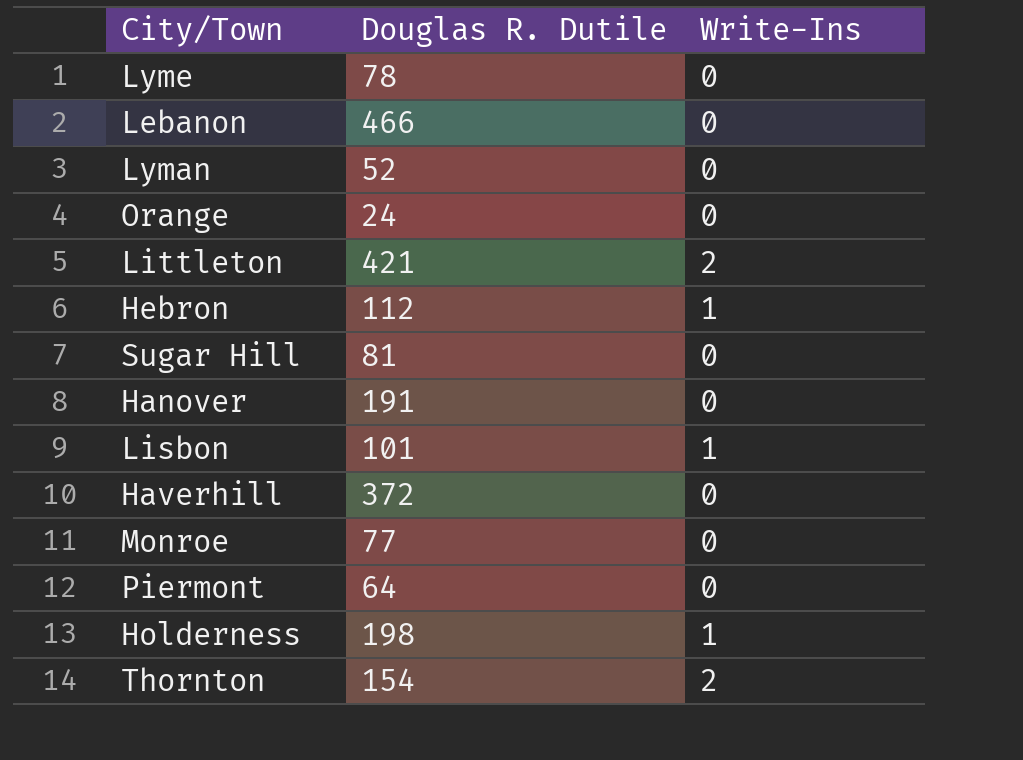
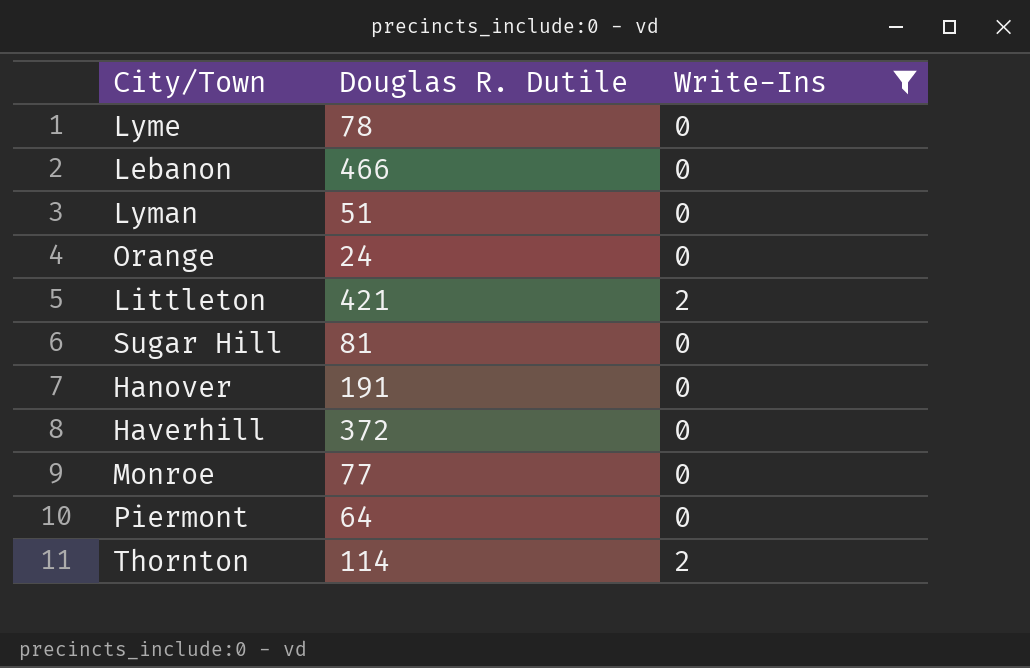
filter: none -> Write-Ins != 1
Lyman | Douglas R. Dutile: 52 -> 51
Thornton | Douglas R. Dutile: 154 -> 114

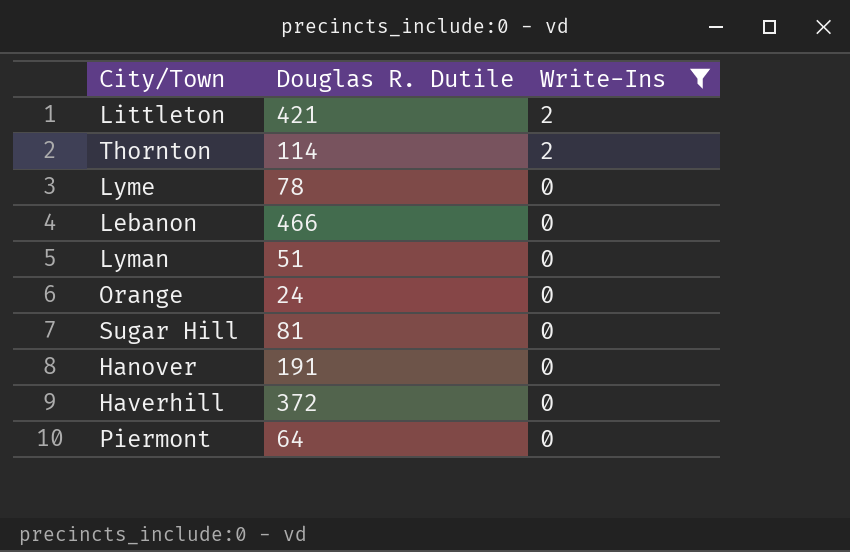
row order: none -> Write-Ins descending
row Monroe: 77 | 0 -> none

